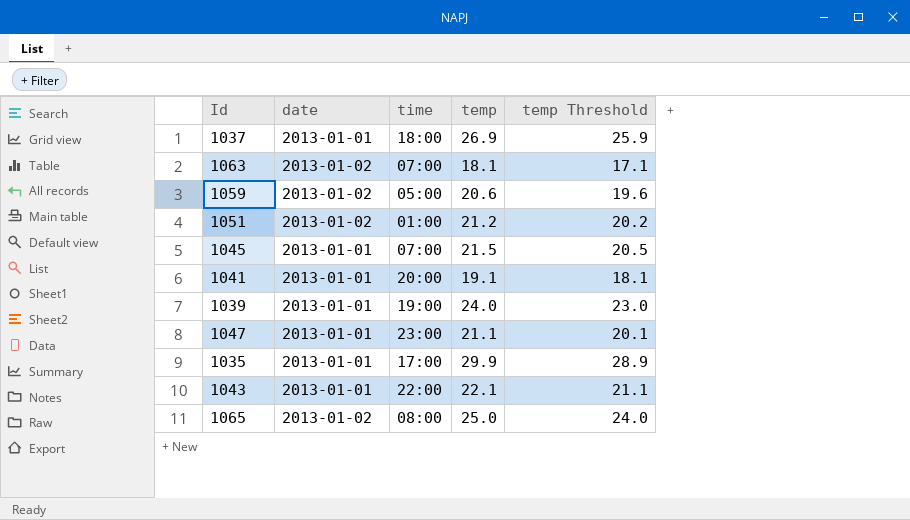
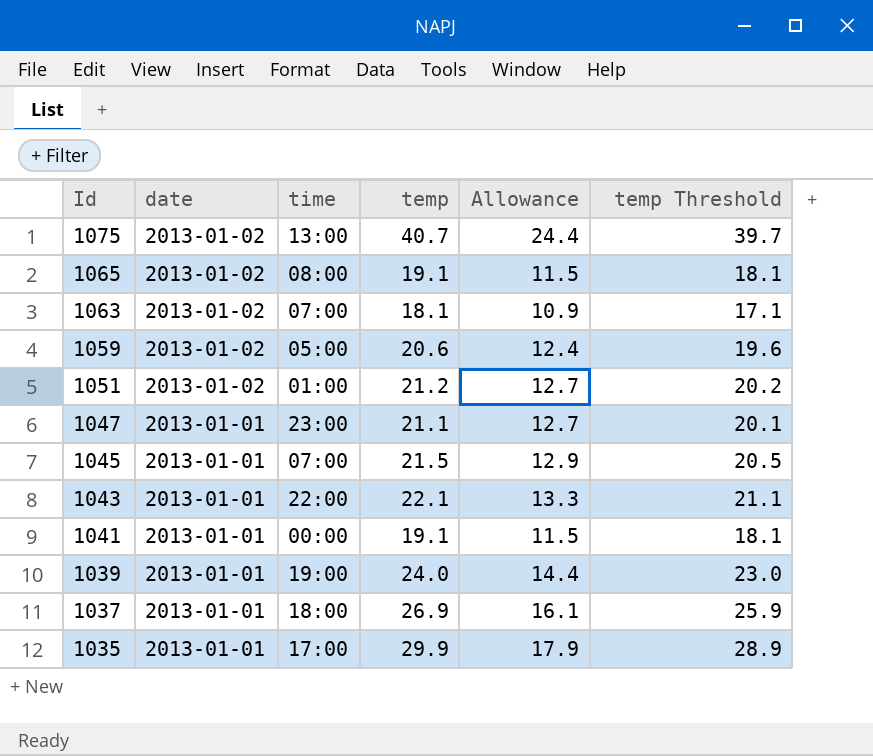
row order: none -> Id descending
column Allowance | formula: none -> [temp] * 0.6
row 1075: none -> 2013-01-02 | 13:00 | 40.7 | 24.4 | 39.7
1065 | temp: 25.0 -> 19.1
1065 | temp Threshold: 24.0 -> 18.1
1041 | time: 20:00 -> 00:00

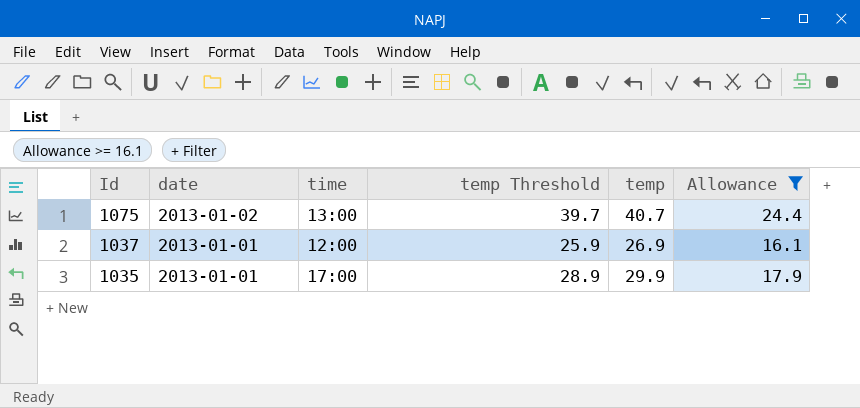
filter: none -> Allowance >= 16.1
column temp Threshold | position: 6 -> 4
1037 | time: 18:00 -> 12:00

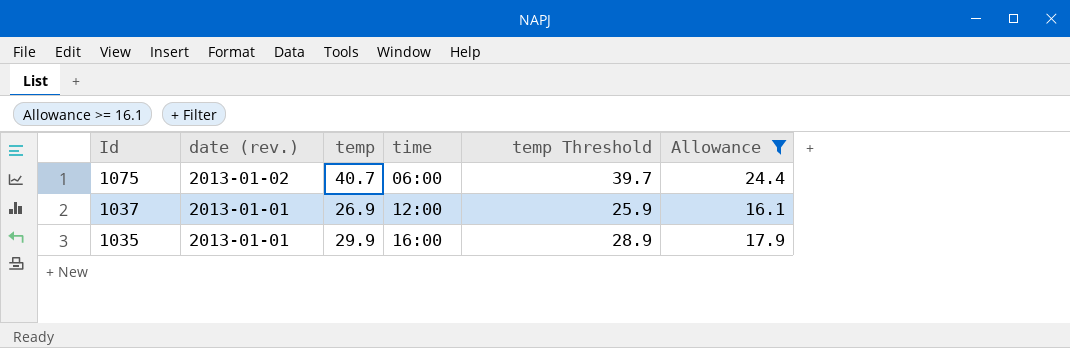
column name: date -> date (rev.)
column temp | position: 5 -> 3
1075 | time: 13:00 -> 06:00
1035 | time: 17:00 -> 16:00

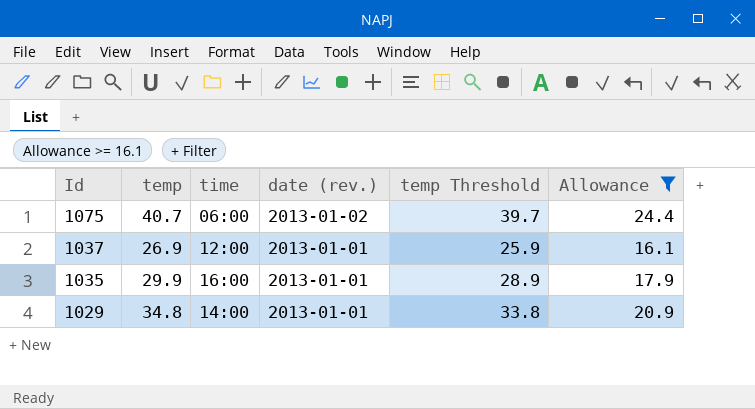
column date (rev.) | position: 2 -> 4
row 1029: none -> 34.8 | 14:00 | 2013-01-01 | 33.8 | 20.9

